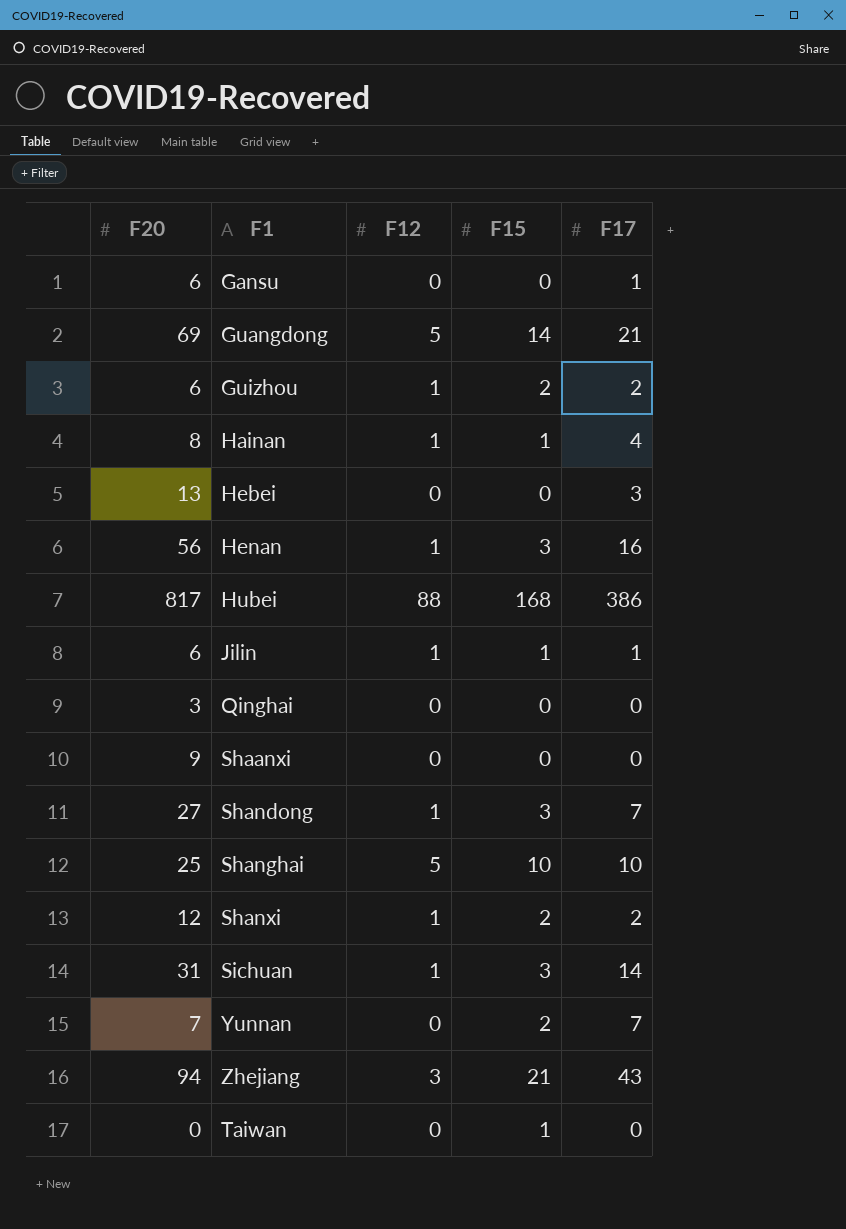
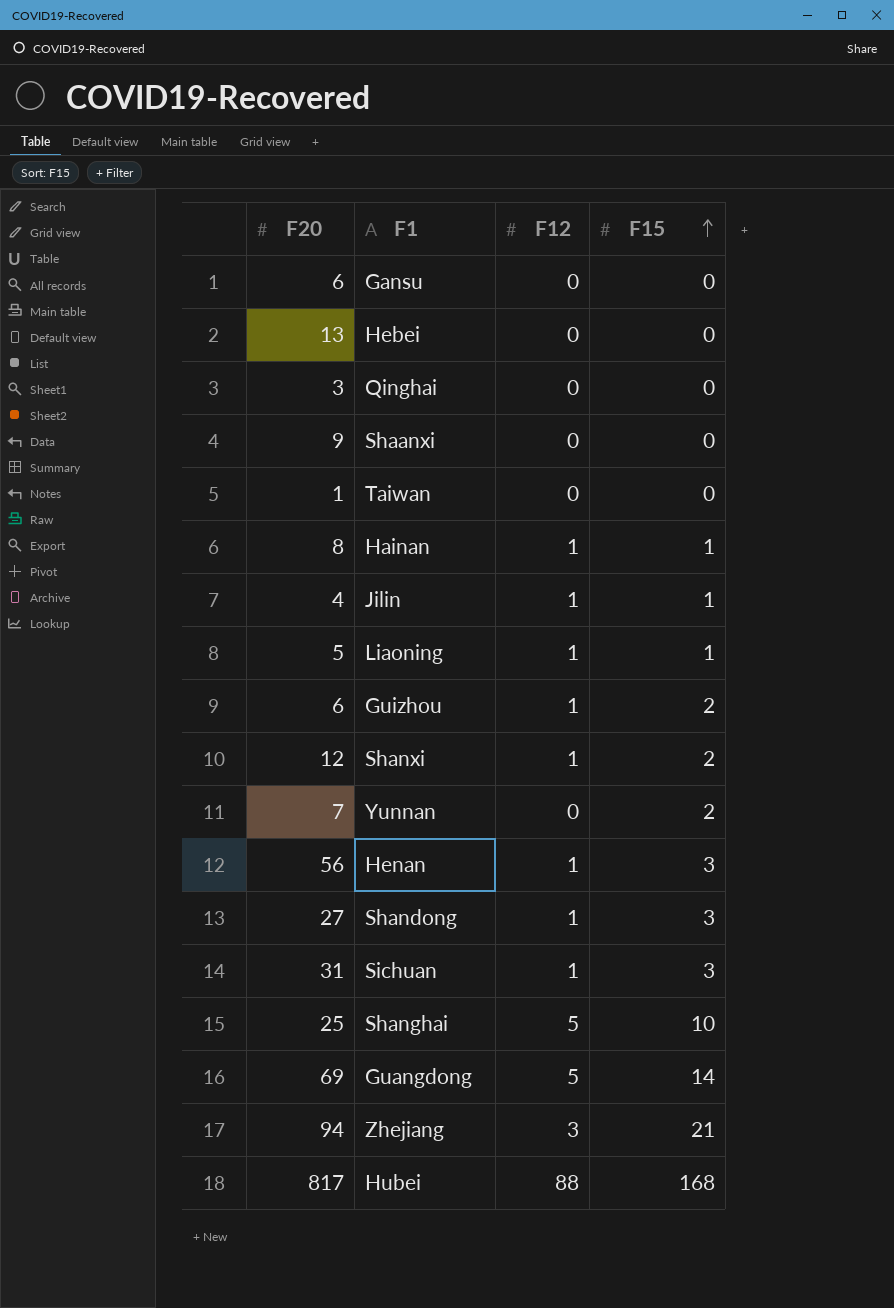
row order: none -> F15 ascending
column F17 | position: 5 -> none
Taiwan | F20: 0 -> 1
Taiwan | F15: 1 -> 0
Jilin | F20: 6 -> 4
row Liaoning: none -> 5 | 1 | 1

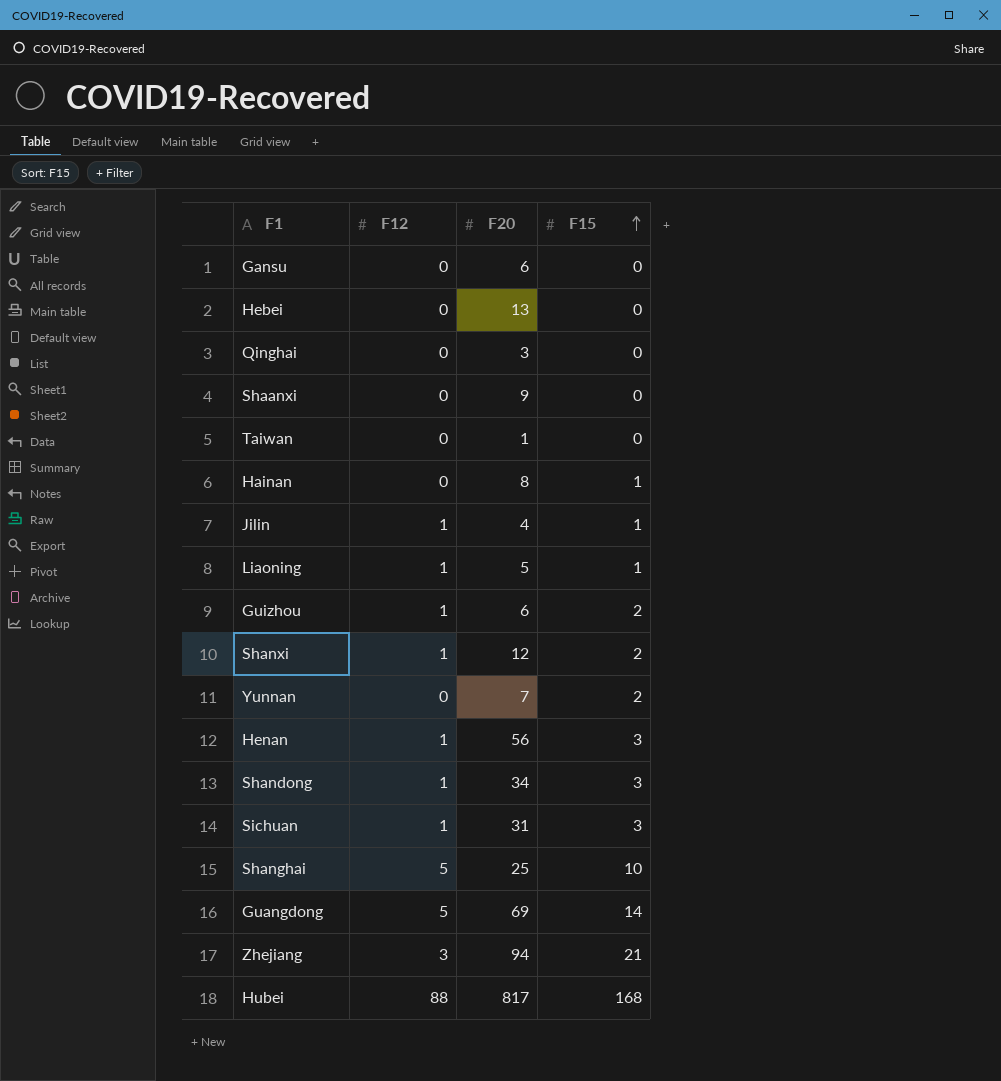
column F20 | position: 1 -> 3
Hainan | F12: 1 -> 0
Shandong | F20: 27 -> 34

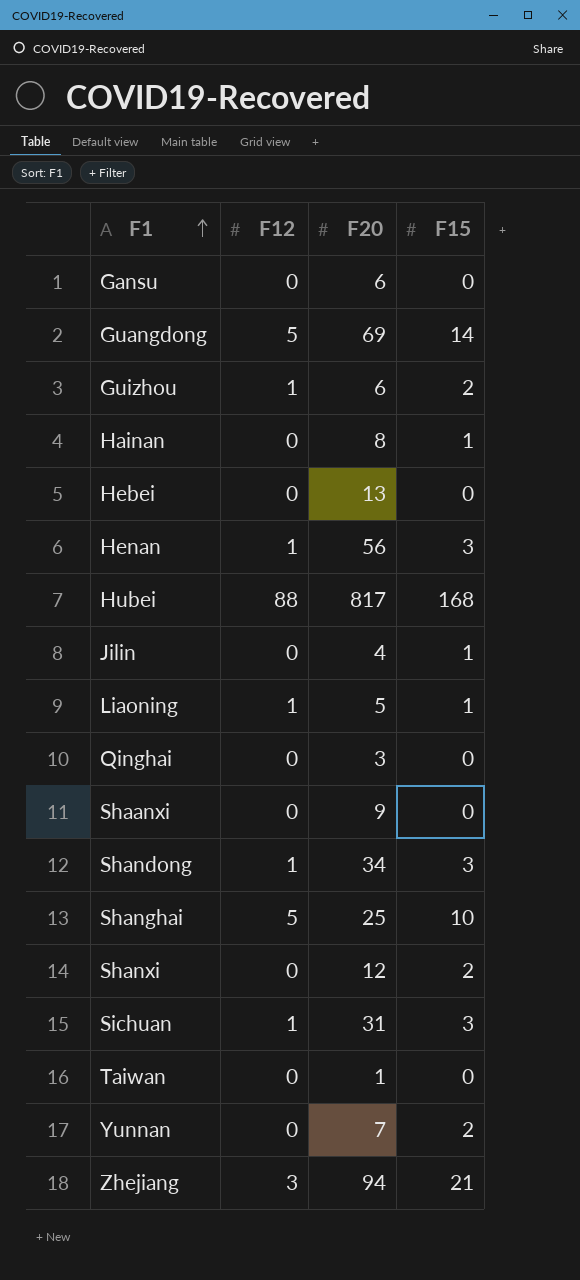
row order: F15 ascending -> F1 ascending
Jilin | F12: 1 -> 0
Shanxi | F12: 1 -> 0

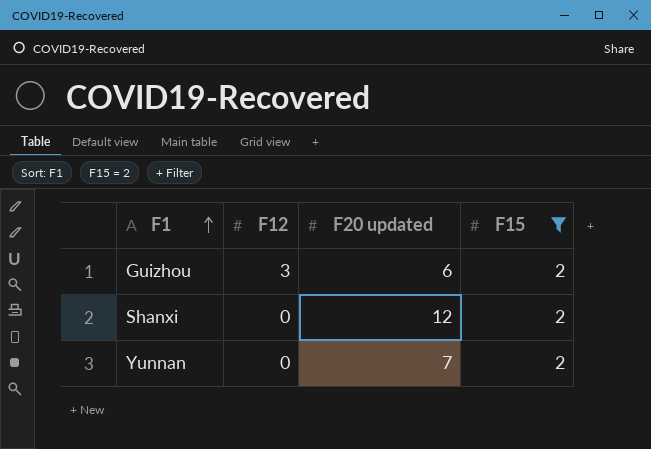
filter: none -> F15 = 2
column name: F20 -> F20 updated
Guizhou | F12: 1 -> 3

